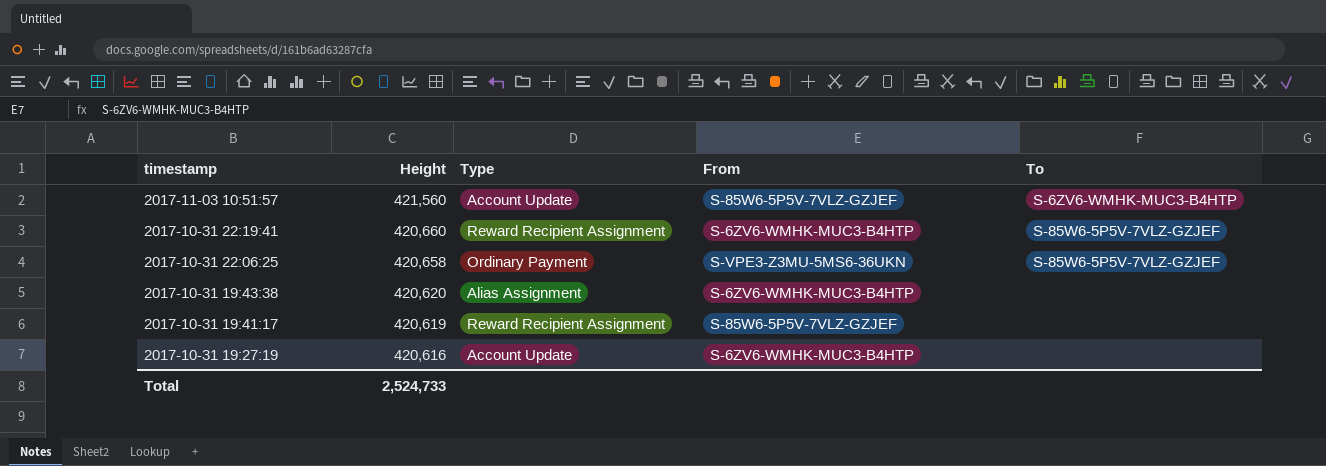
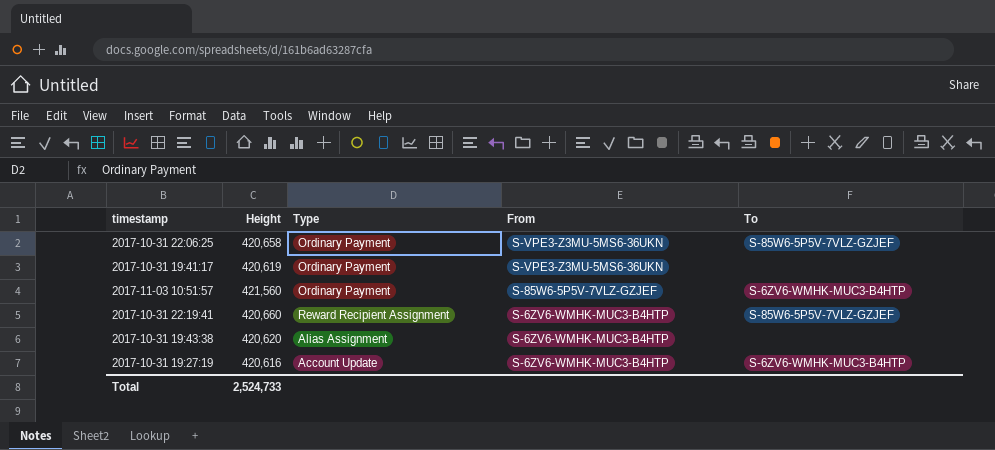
row order: timestamp descending -> From descending
2017-10-31 19:41:17 | Type: Reward Recipient Assignment -> Ordinary Payment
2017-10-31 19:41:17 | From: S-85W6-5P5V-7VLZ-GZJEF -> S-VPE3-Z3MU-5MS6-36UKN
2017-11-03 10:51:57 | Type: Account Update -> Ordinary Payment
2017-10-31 19:27:19 | To: none -> S-6ZV6-WMHK-MUC3-B4HTP

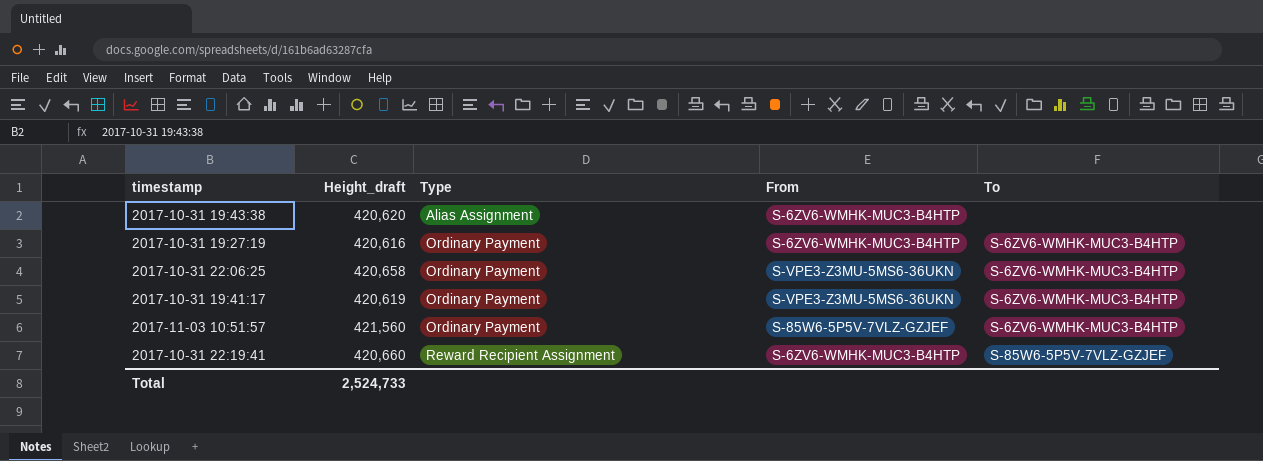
row order: From descending -> Type ascending
column name: Height -> Height_draft
2017-10-31 19:27:19 | Type: Account Update -> Ordinary Payment
2017-10-31 22:06:25 | To: S-85W6-5P5V-7VLZ-GZJEF -> S-6ZV6-WMHK-MUC3-B4HTP
2017-10-31 19:41:17 | To: none -> S-6ZV6-WMHK-MUC3-B4HTP

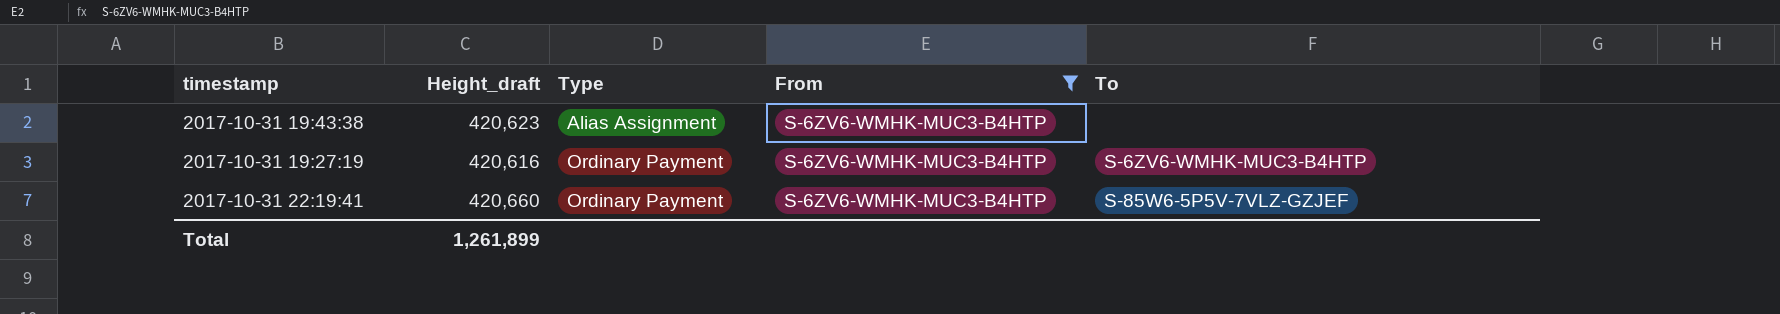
filter: none -> From = S-6ZV6-WMHK-MUC3-B4HTP
2017-10-31 19:43:38 | Height_draft: 420,620 -> 420,623
2017-10-31 22:19:41 | Type: Reward Recipient Assignment -> Ordinary Payment
Total | Height_draft: 2,524,733 -> 1,261,899

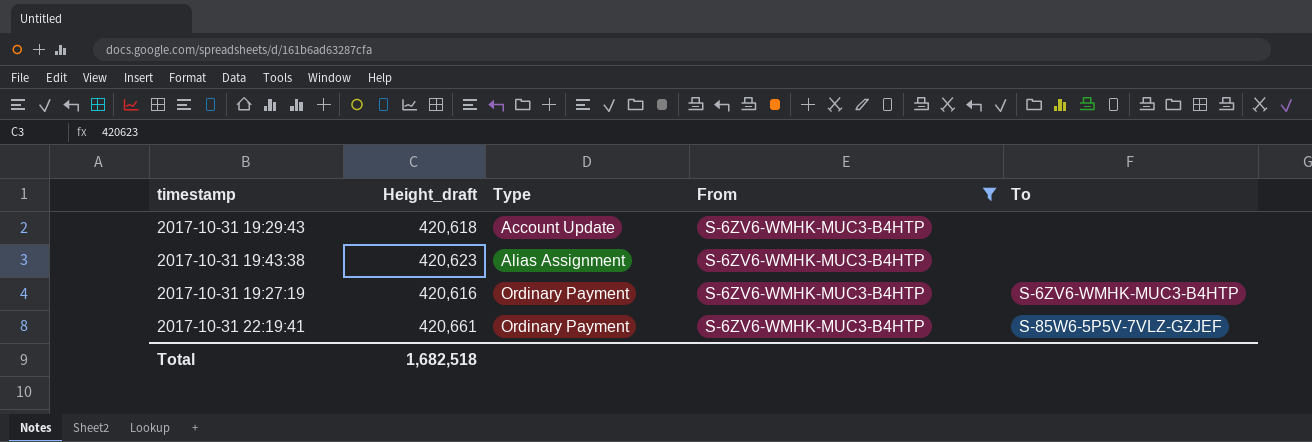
row 2017-10-31 19:29:43: none -> 420,618 | Account Update | S-6ZV6-WMHK-MUC3-B4HTP | none
2017-10-31 22:19:41 | Height_draft: 420,660 -> 420,661
Total | Height_draft: 1,261,899 -> 1,682,518

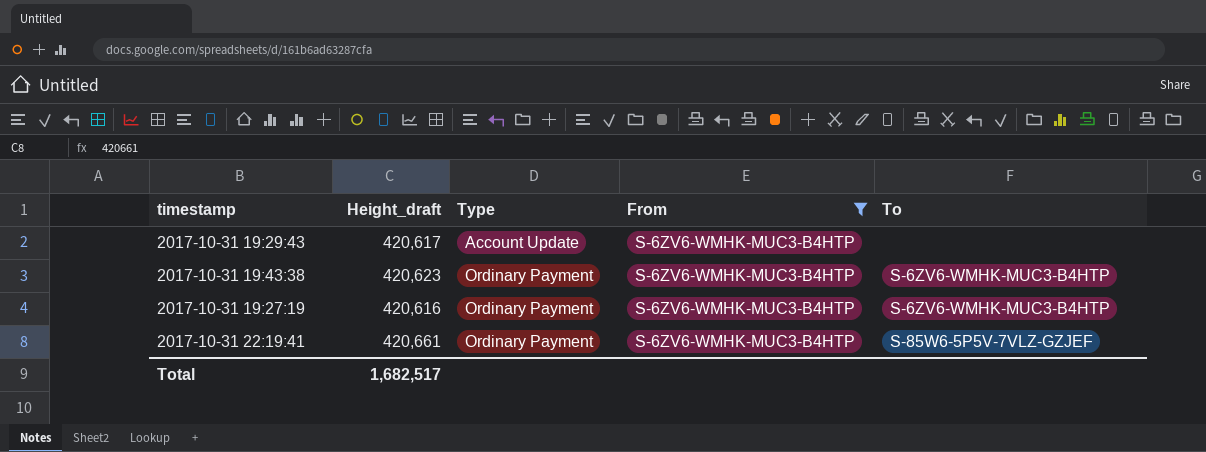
2017-10-31 19:29:43 | Height_draft: 420,618 -> 420,617
2017-10-31 19:43:38 | Type: Alias Assignment -> Ordinary Payment
2017-10-31 19:43:38 | To: none -> S-6ZV6-WMHK-MUC3-B4HTP
Total | Height_draft: 1,682,518 -> 1,682,517

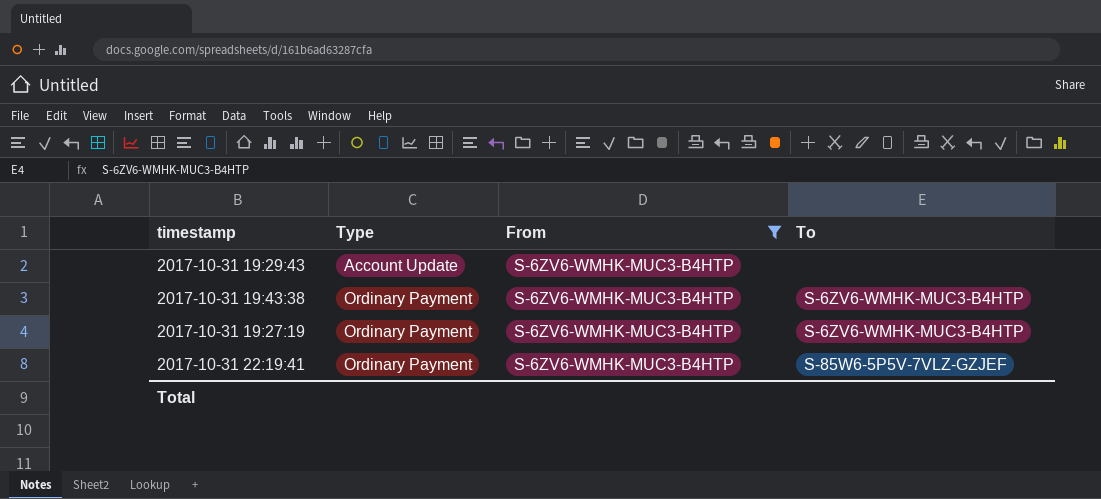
column Height_draft | position: 2 -> none

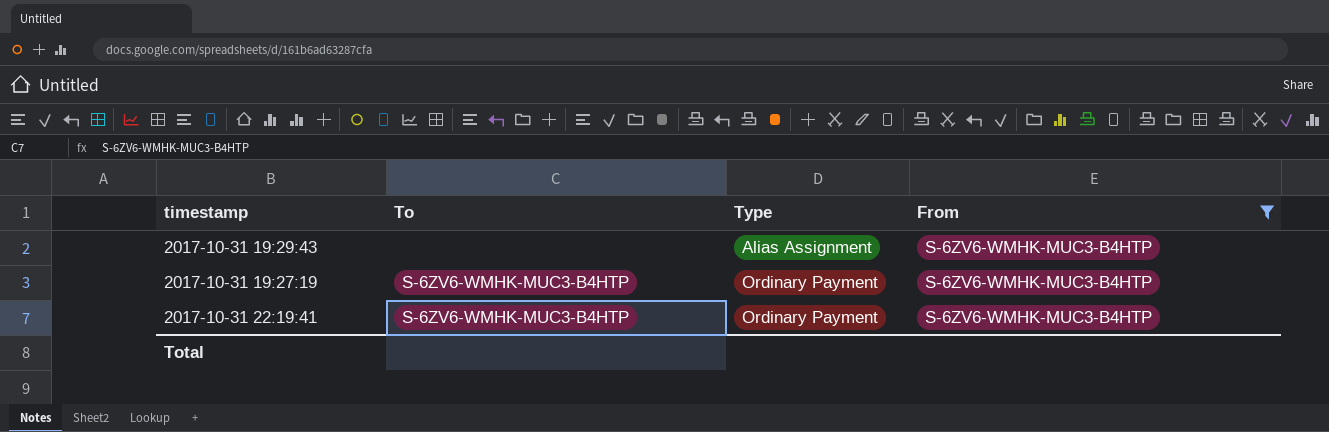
column To | position: 4 -> 2
row 2017-10-31 19:43:38: Ordinary Payment | S-6ZV6-WMHK-MUC3-B4HTP | S-6ZV6-WMHK-MUC3-B4HTP -> none
2017-10-31 19:29:43 | Type: Account Update -> Alias Assignment
2017-10-31 22:19:41 | To: S-85W6-5P5V-7VLZ-GZJEF -> S-6ZV6-WMHK-MUC3-B4HTP

